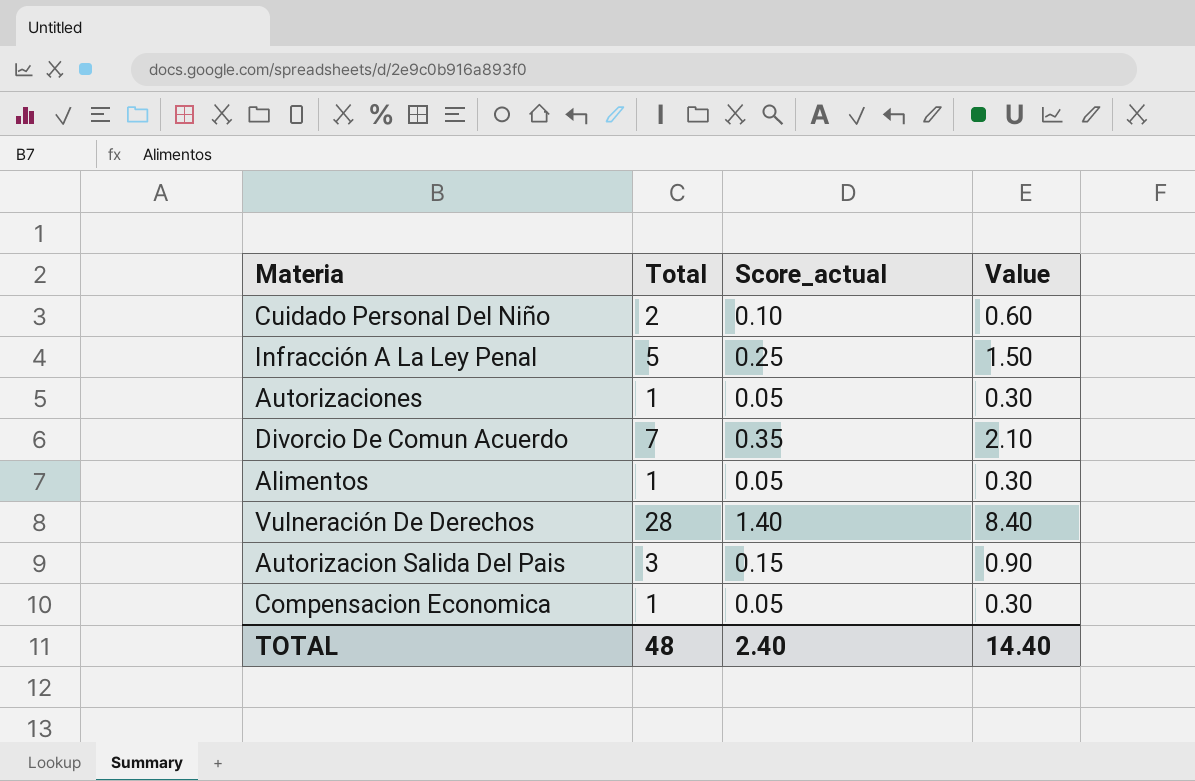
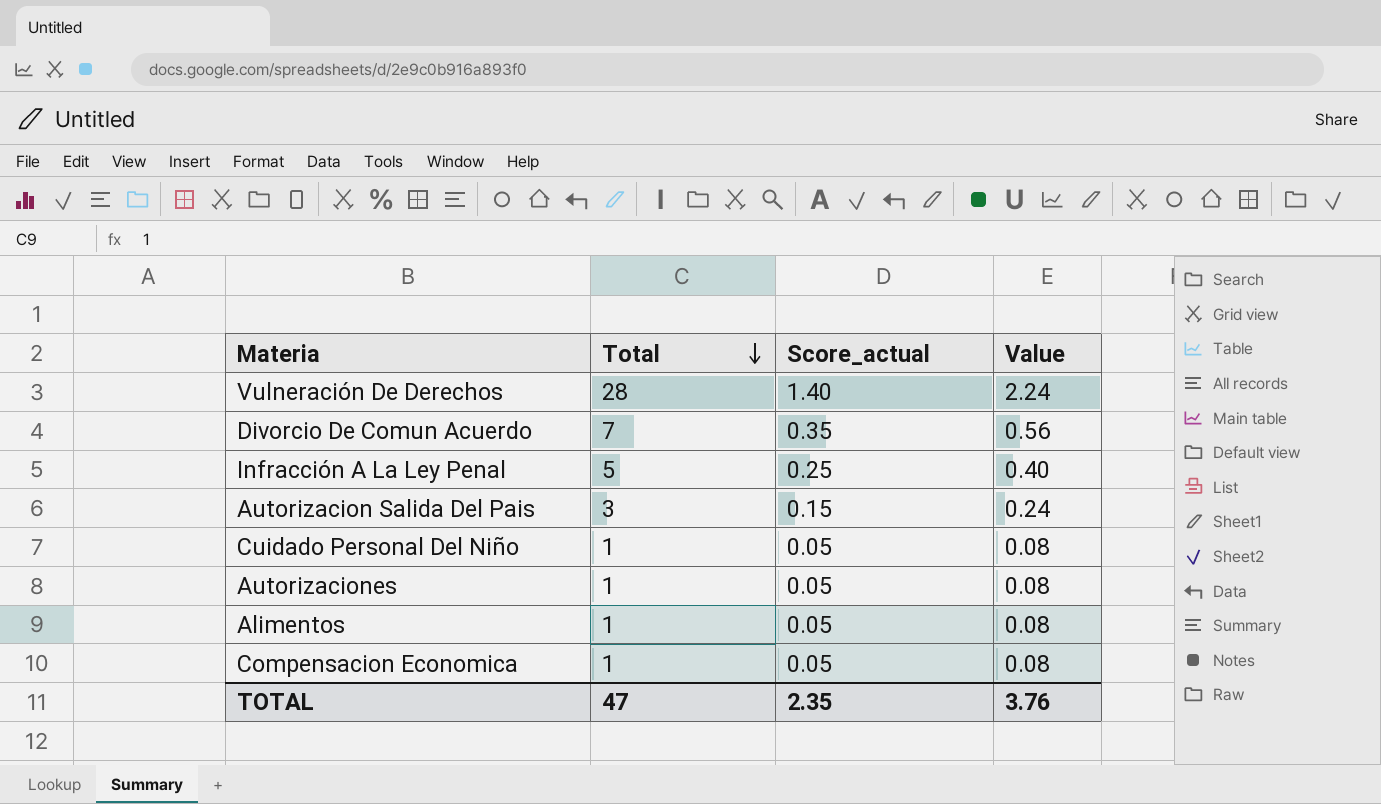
row order: none -> Total descending
column Value | formula: [Total] * 0.3 -> [Total] * 0.08
Cuidado Personal Del Niño | Total: 2 -> 1
Cuidado Personal Del Niño | Score_actual: 0.10 -> 0.05
TOTAL | Total: 48 -> 47
TOTAL | Score_actual: 2.40 -> 2.35
TOTAL | Value: 14.40 -> 3.76

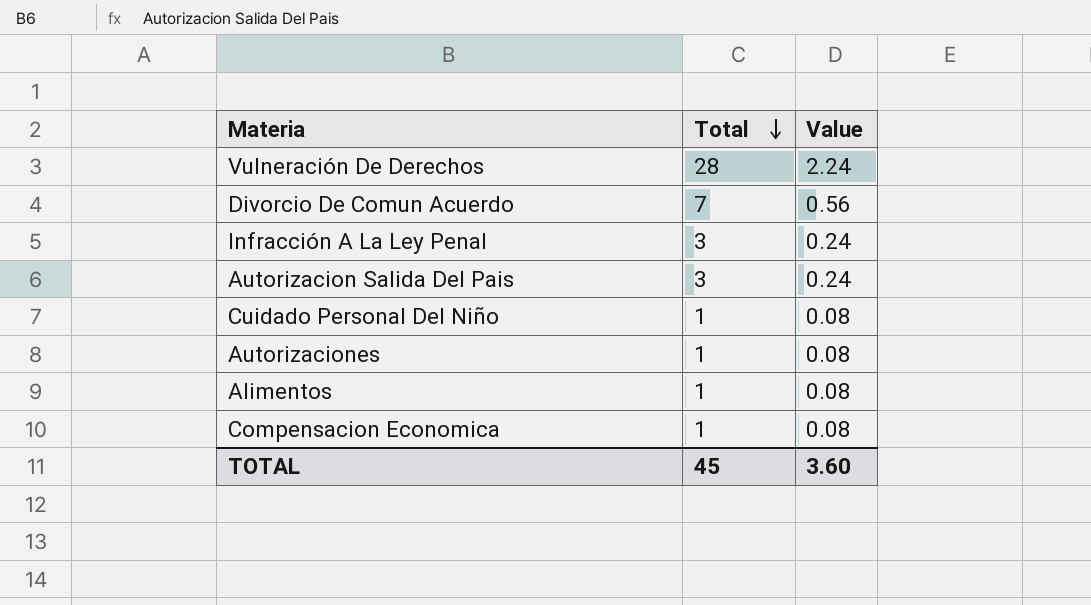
column Score_actual | formula: [Total] * 0.05 -> none
Infracción A La Ley Penal | Total: 5 -> 3
Infracción A La Ley Penal | Value: 0.40 -> 0.24
TOTAL | Total: 47 -> 45
TOTAL | Value: 3.76 -> 3.60

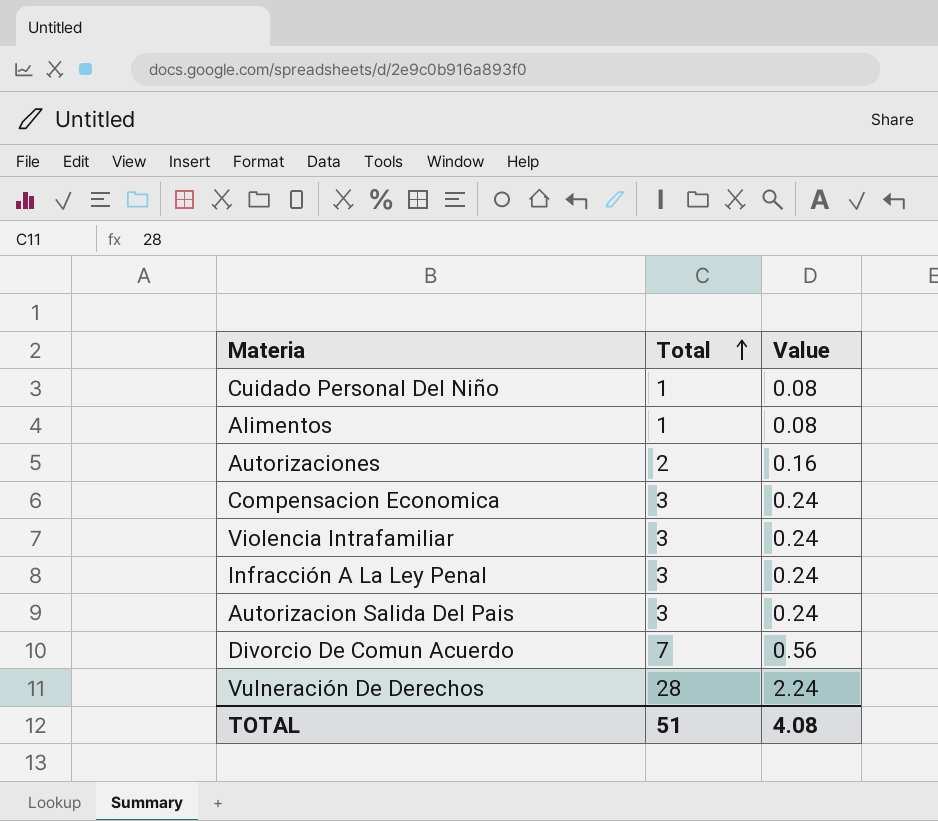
row order: Total descending -> Total ascending
Autorizaciones | Total: 1 -> 2
Autorizaciones | Value: 0.08 -> 0.16
Compensacion Economica | Total: 1 -> 3
Compensacion Economica | Value: 0.08 -> 0.24
row Violencia Intrafamiliar: none -> 3 | 0.24
TOTAL | Total: 45 -> 51
TOTAL | Value: 3.60 -> 4.08

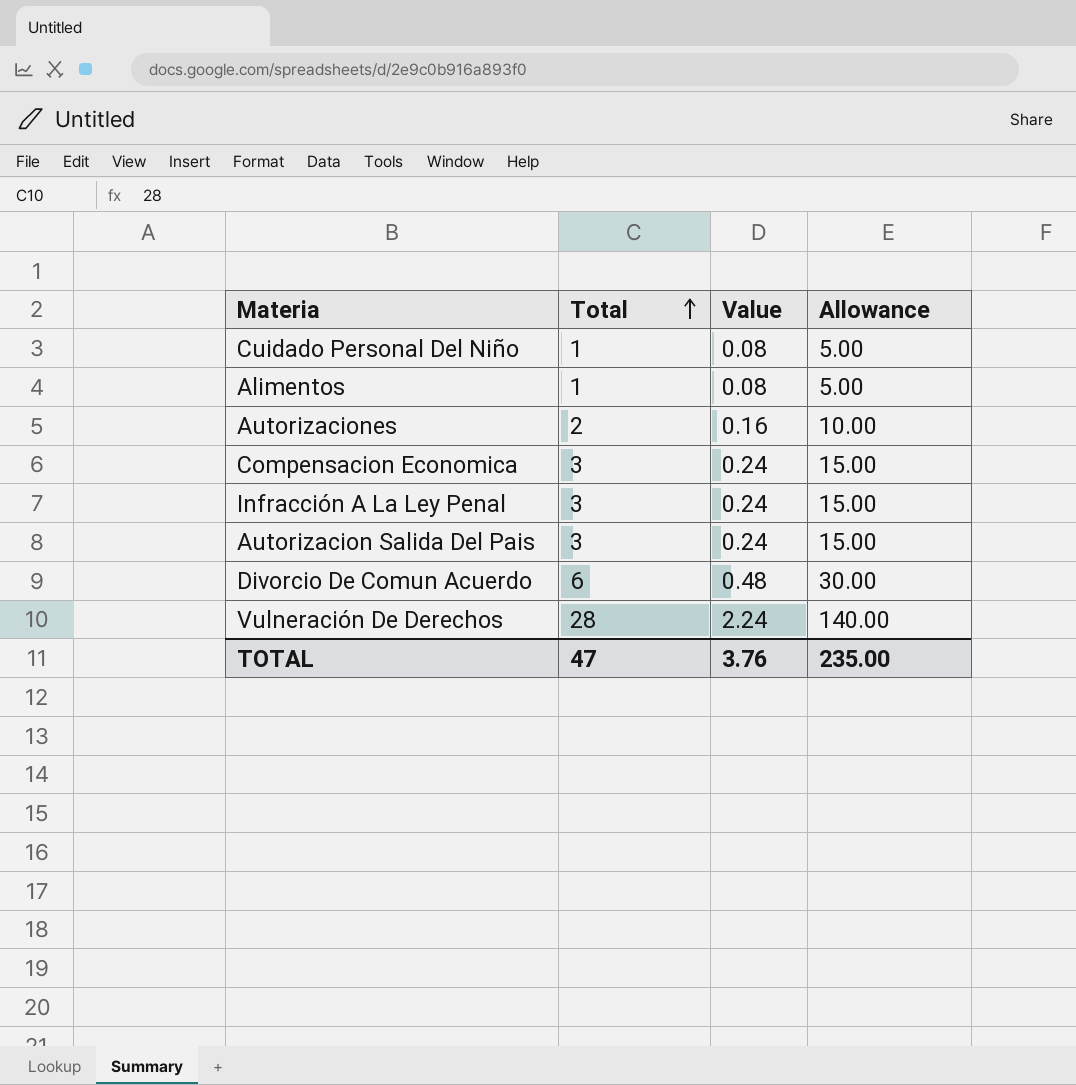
column Allowance | formula: none -> [Total] * 5
row Violencia Intrafamiliar: 3 | 0.24 -> none
Divorcio De Comun Acuerdo | Total: 7 -> 6
Divorcio De Comun Acuerdo | Value: 0.56 -> 0.48
TOTAL | Total: 51 -> 47
TOTAL | Value: 4.08 -> 3.76

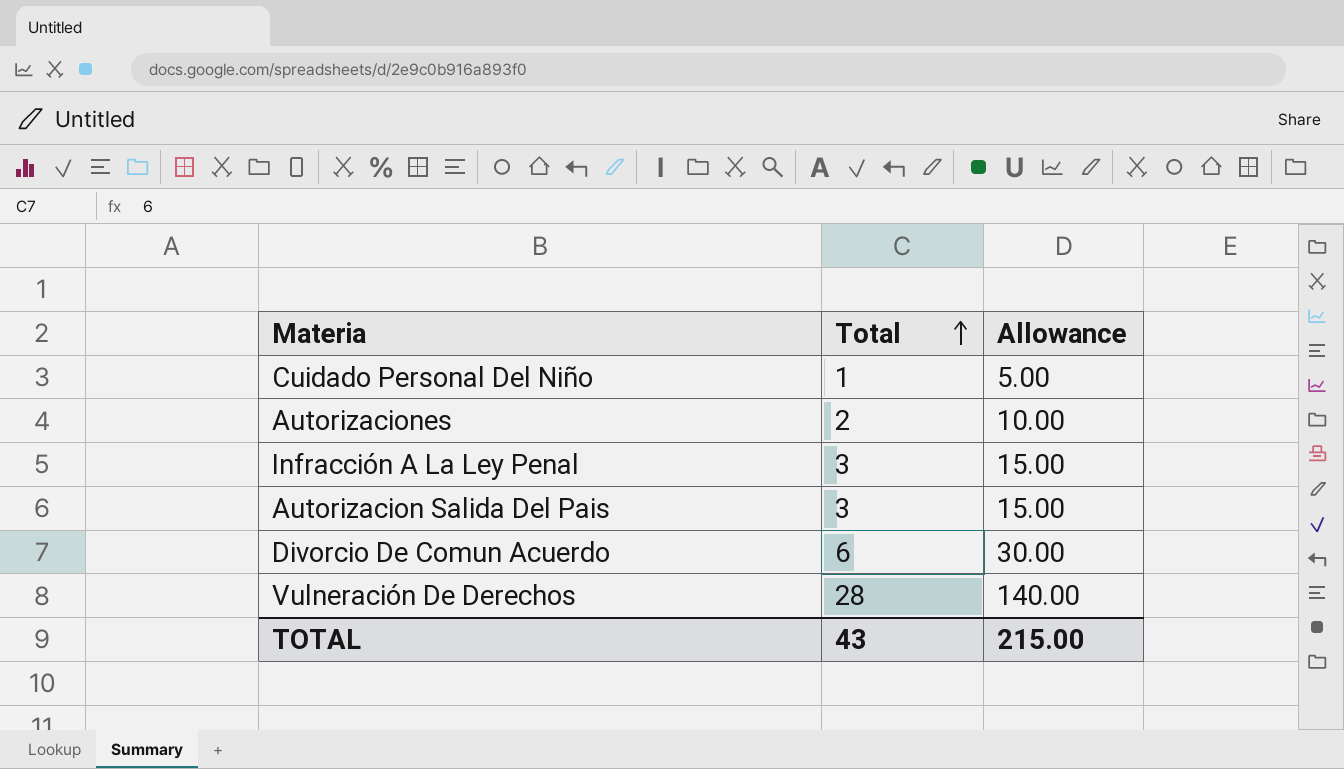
column Value | formula: [Total] * 0.08 -> none
row Alimentos: 1 | 0.08 | 5.00 -> none
row Compensacion Economica: 3 | 0.24 | 15.00 -> none
TOTAL | Total: 47 -> 43
TOTAL | Allowance: 235.00 -> 215.00

